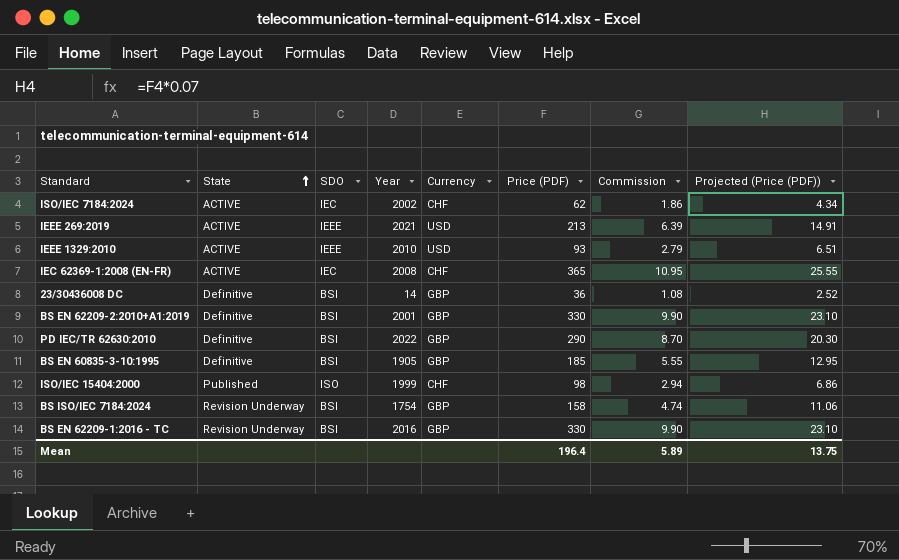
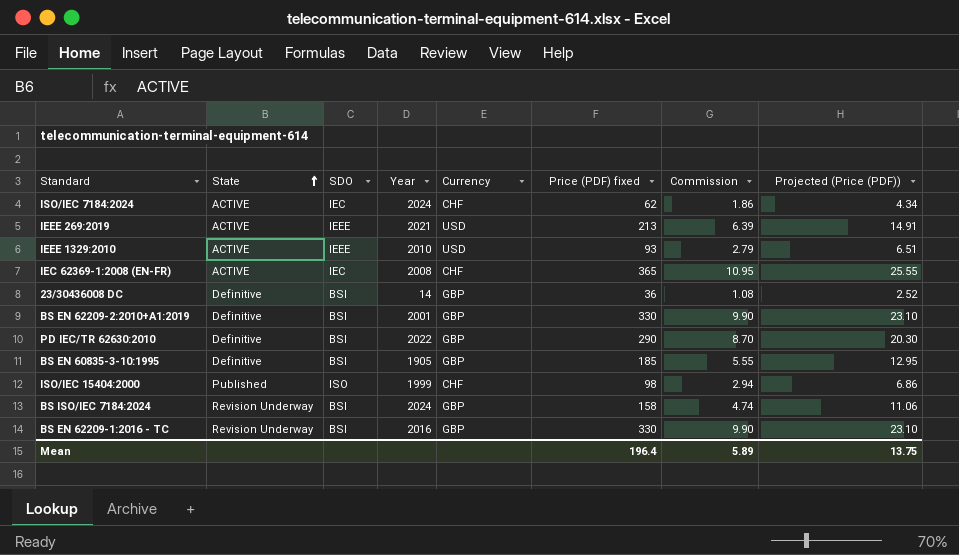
column name: Price (PDF) -> Price (PDF) fixed
ISO/IEC 7184:2024 | Year: 2002 -> 2024
BS ISO/IEC 7184:2024 | Year: 1754 -> 2024

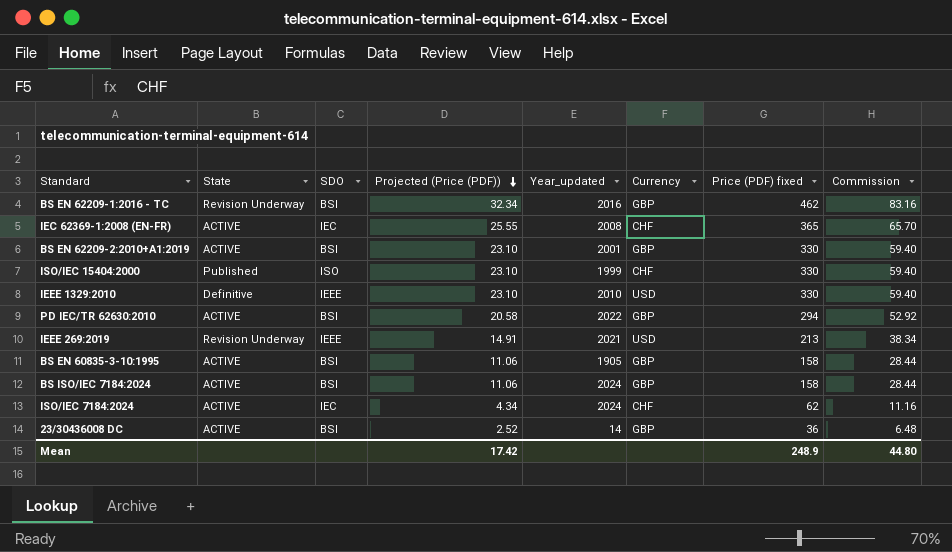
row order: State ascending -> Projected (Price (PDF)) descending
column Projected (Price (PDF)) | position: 8 -> 4
column name: Year -> Year_updated
column Commission | formula: [Price (PDF) fixed] * 0.03 -> [Price (PDF) fixed] * 0.18
BS EN 62209-1:2016 - TC | Projected (Price (PDF)): 23.10 -> 32.34
BS EN 62209-1:2016 - TC | Price (PDF) fixed: 330 -> 462
BS EN 62209-2:2010+A1:2019 | State: Definitive -> ACTIVE
ISO/IEC 15404:2000 | Projected (Price (PDF)): 6.86 -> 23.10
ISO/IEC 15404:2000 | Price (PDF) fixed: 98 -> 330
IEEE 1329:2010 | State: ACTIVE -> Definitive
IEEE 1329:2010 | Projected (Price (PDF)): 6.51 -> 23.10
IEEE 1329:2010 | Price (PDF) fixed: 93 -> 330
PD IEC/TR 62630:2010 | State: Definitive -> ACTIVE
PD IEC/TR 62630:2010 | Projected (Price (PDF)): 20.30 -> 20.58
PD IEC/TR 62630:2010 | Price (PDF) fixed: 290 -> 294
IEEE 269:2019 | State: ACTIVE -> Revision Underway
BS EN 60835-3-10:1995 | State: Definitive -> ACTIVE
BS EN 60835-3-10:1995 | Projected (Price (PDF)): 12.95 -> 11.06
BS EN 60835-3-10:1995 | Price (PDF) fixed: 185 -> 158
BS ISO/IEC 7184:2024 | State: Revision Underway -> ACTIVE
23/30436008 DC | State: Definitive -> ACTIVE
Mean | Projected (Price (PDF)): 13.75 -> 17.42
Mean | Price (PDF) fixed: 196.4 -> 248.9
Mean | Commission: 5.89 -> 44.80

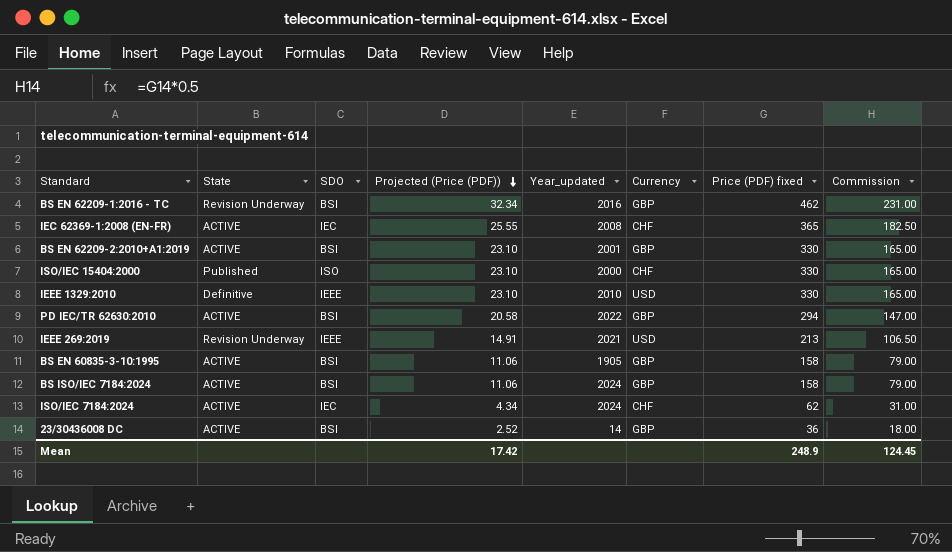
column Commission | formula: [Price (PDF) fixed] * 0.18 -> [Price (PDF) fixed] * 0.5
ISO/IEC 15404:2000 | Year_updated: 1999 -> 2000
Mean | Commission: 44.80 -> 124.45

